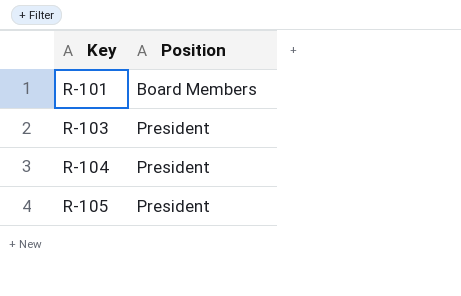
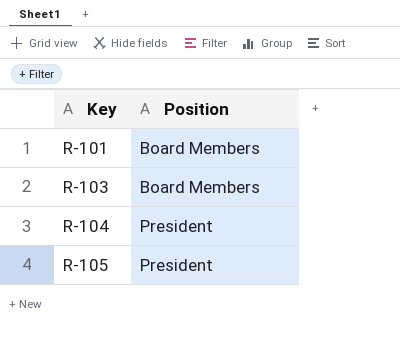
R-103 | Position: President -> Board Members

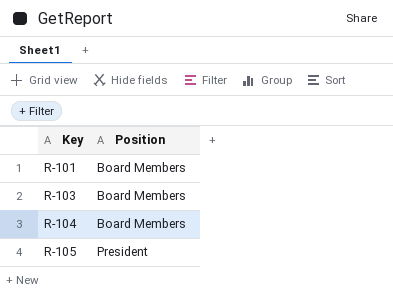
R-104 | Position: President -> Board Members

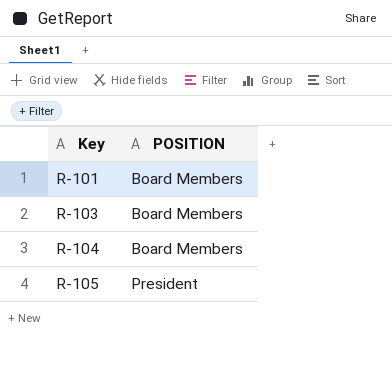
column name: Position -> POSITION

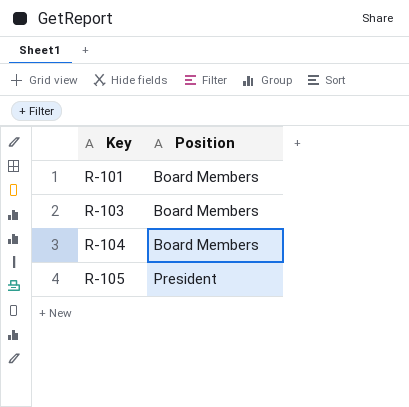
column name: POSITION -> Position

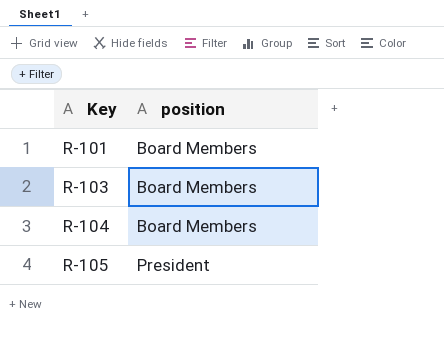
column name: Position -> position

